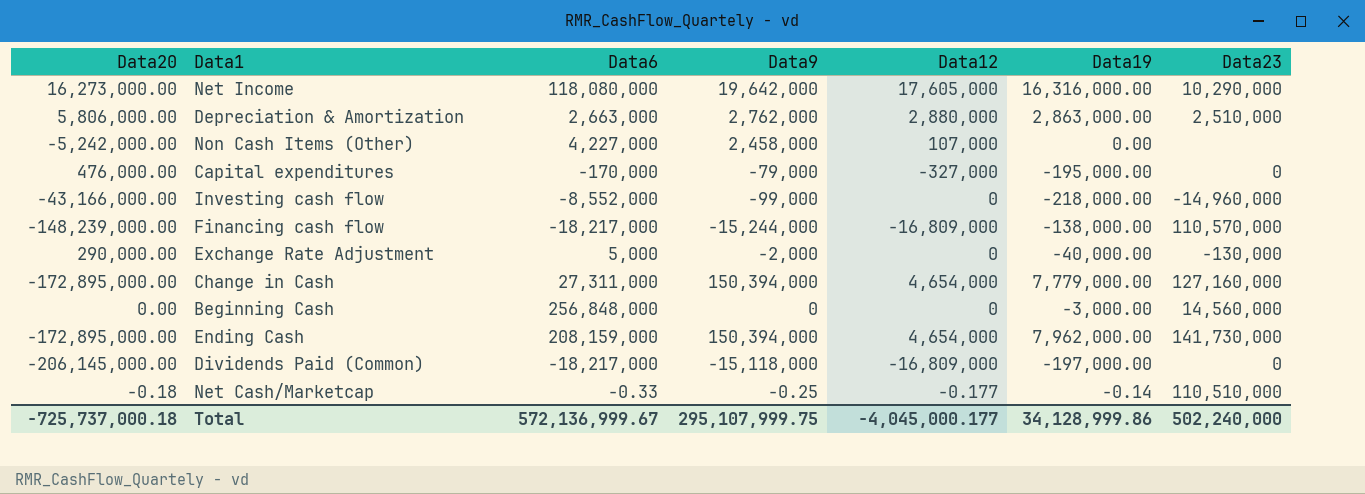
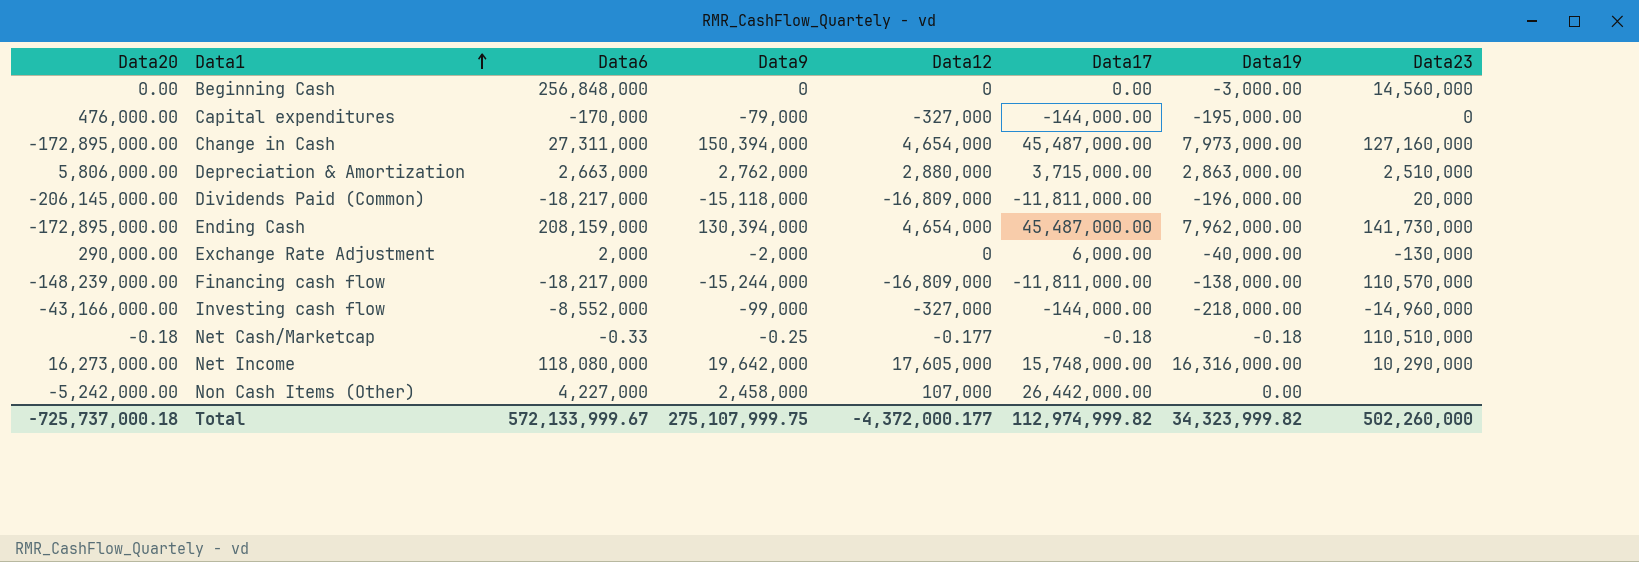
row order: none -> Data1 ascending
column Data17 | position: none -> 6
Change in Cash | Data19: 7,779,000.00 -> 7,973,000.00
Dividends Paid (Common) | Data19: -197,000.00 -> -196,000.00
Dividends Paid (Common) | Data23: 0 -> 20,000
Ending Cash | Data9: 150,394,000 -> 130,394,000
Exchange Rate Adjustment | Data6: 5,000 -> 2,000
Investing cash flow | Data12: 0 -> -327,000
Net Cash/Marketcap | Data19: -0.14 -> -0.18
Total | Data6: 572,136,999.67 -> 572,133,999.67
Total | Data9: 295,107,999.75 -> 275,107,999.75
Total | Data12: -4,045,000.177 -> -4,372,000.177
Total | Data19: 34,128,999.86 -> 34,323,999.82
Total | Data23: 502,240,000 -> 502,260,000

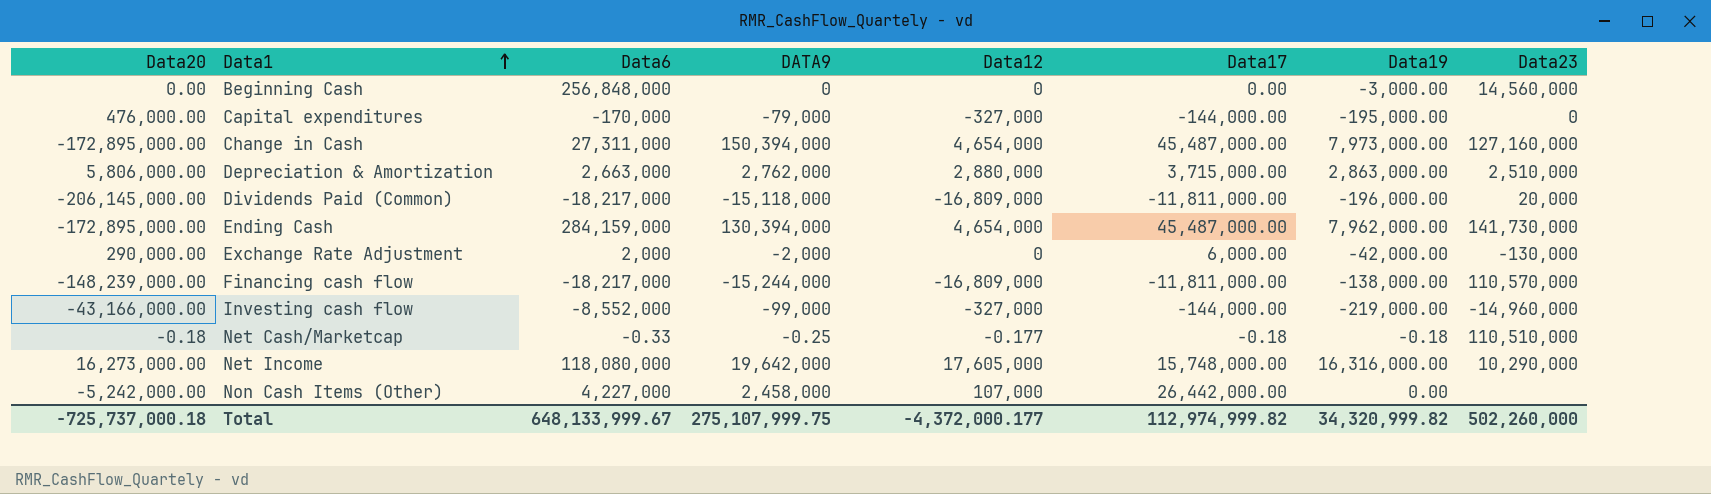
column name: Data9 -> DATA9
Ending Cash | Data6: 208,159,000 -> 284,159,000
Exchange Rate Adjustment | Data19: -40,000.00 -> -42,000.00
Investing cash flow | Data19: -218,000.00 -> -219,000.00
Total | Data6: 572,133,999.67 -> 648,133,999.67
Total | Data19: 34,323,999.82 -> 34,320,999.82

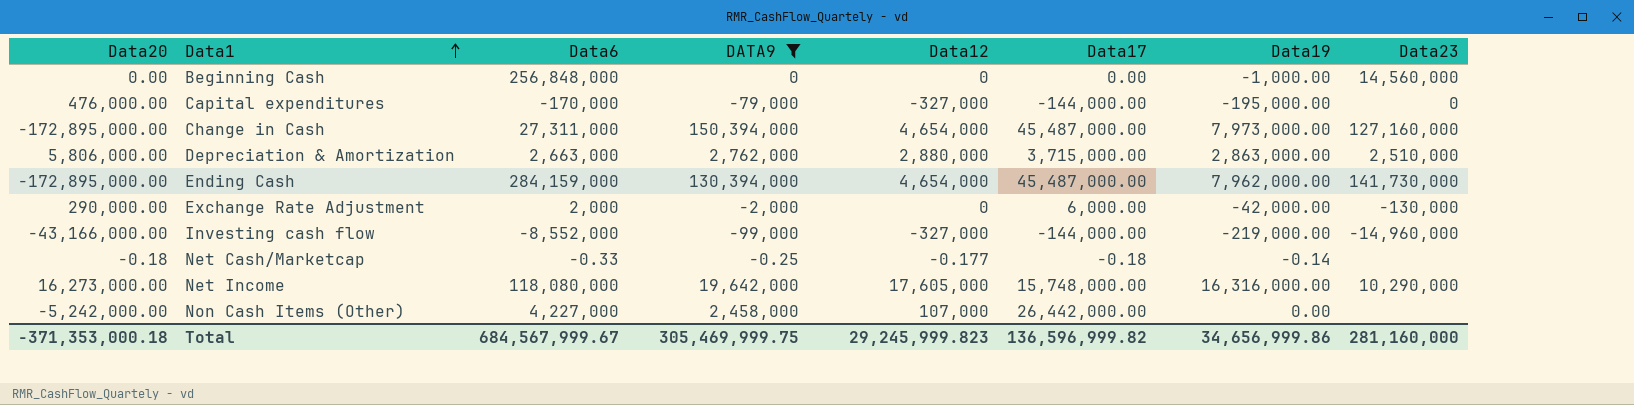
filter: none -> DATA9 >= -99,000
Beginning Cash | Data19: -3,000.00 -> -1,000.00
Net Cash/Marketcap | Data19: -0.18 -> -0.14
Net Cash/Marketcap | Data23: 110,510,000 -> none
Total | Data20: -725,737,000.18 -> -371,353,000.18
Total | Data6: 648,133,999.67 -> 684,567,999.67
Total | DATA9: 275,107,999.75 -> 305,469,999.75
Total | Data12: -4,372,000.177 -> 29,245,999.823
Total | Data17: 112,974,999.82 -> 136,596,999.82
Total | Data19: 34,320,999.82 -> 34,656,999.86
Total | Data23: 502,260,000 -> 281,160,000

